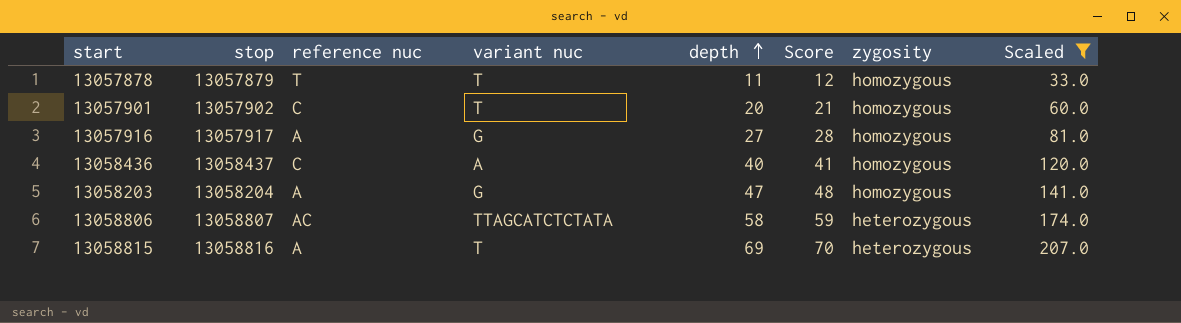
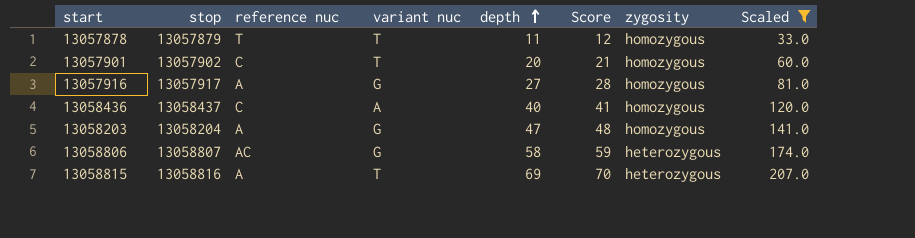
13058806 | variant nuc: TTAGCATCTCTATA -> G

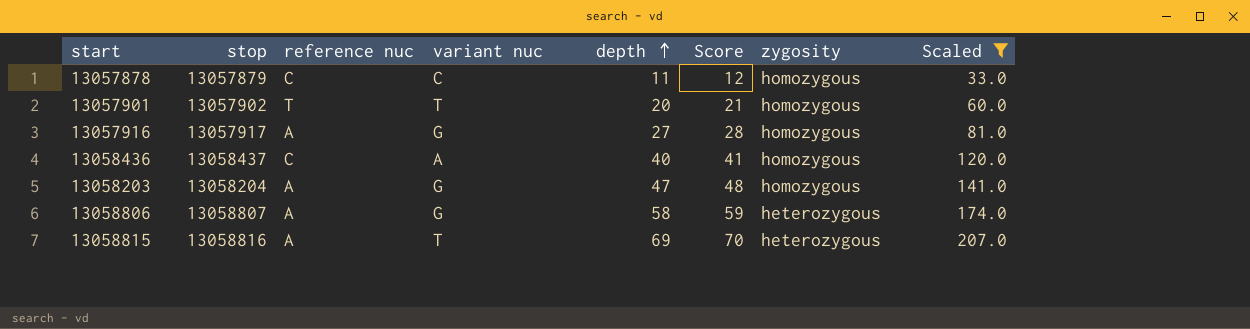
13057878 | reference nuc: T -> C
13057878 | variant nuc: T -> C
13057901 | reference nuc: C -> T
13058806 | reference nuc: AC -> A

